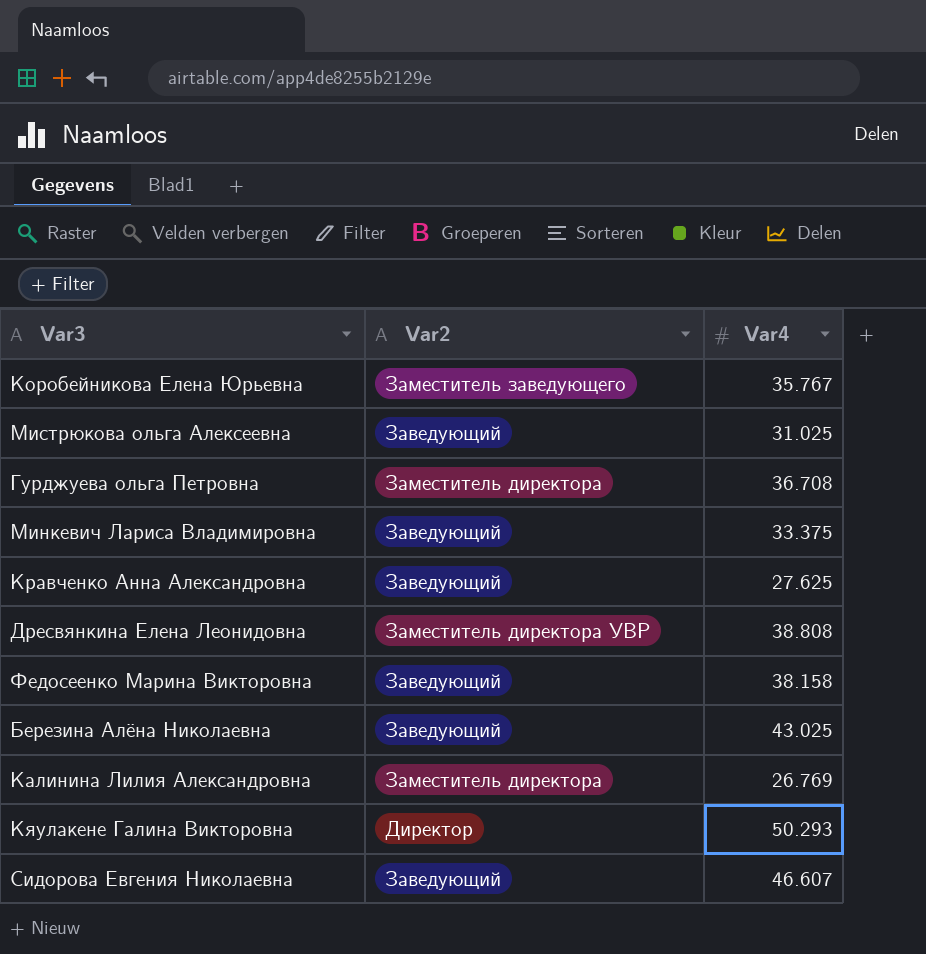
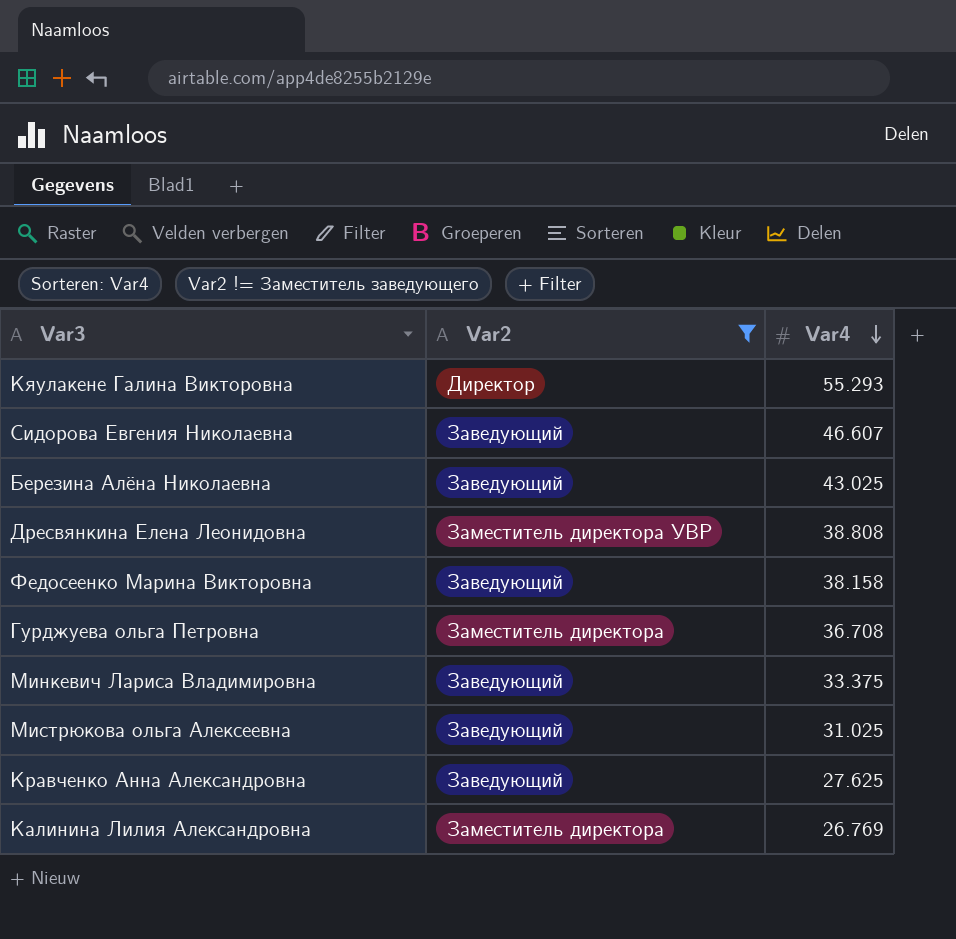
filter: none -> Var2 != Заместитель заведующего
row order: none -> Var4 descending
Кяулакене Галина Викторовна | Var4: 50.293 -> 55.293

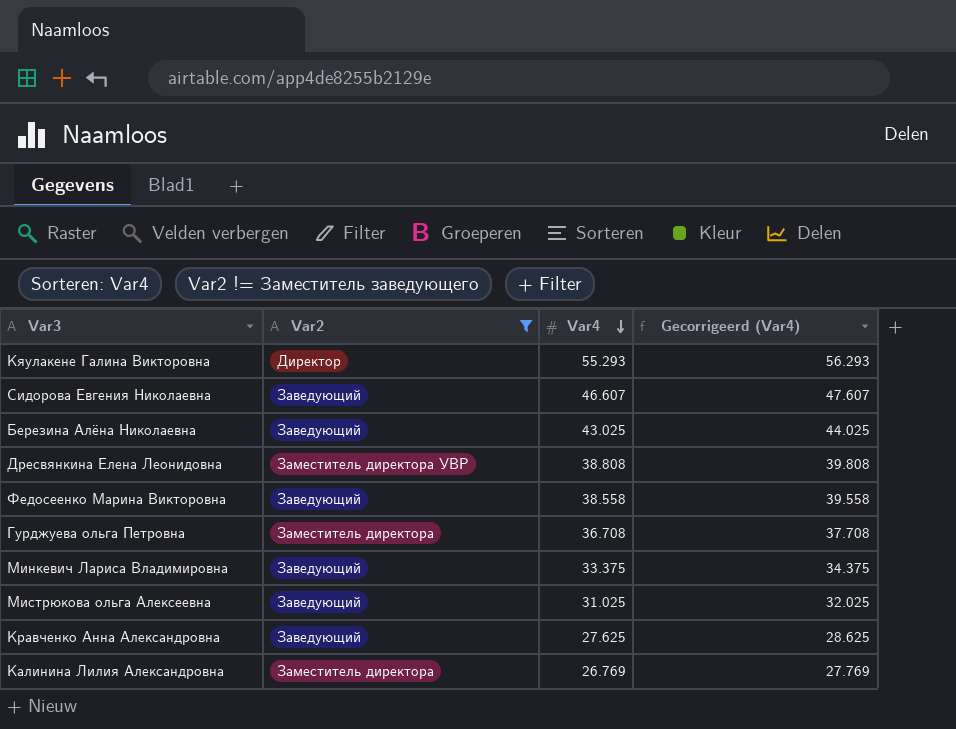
column Gecorrigeerd (Var4) | formula: none -> [Var4] + 1000
Федосеенко Марина Викторовна | Var4: 38.158 -> 38.558

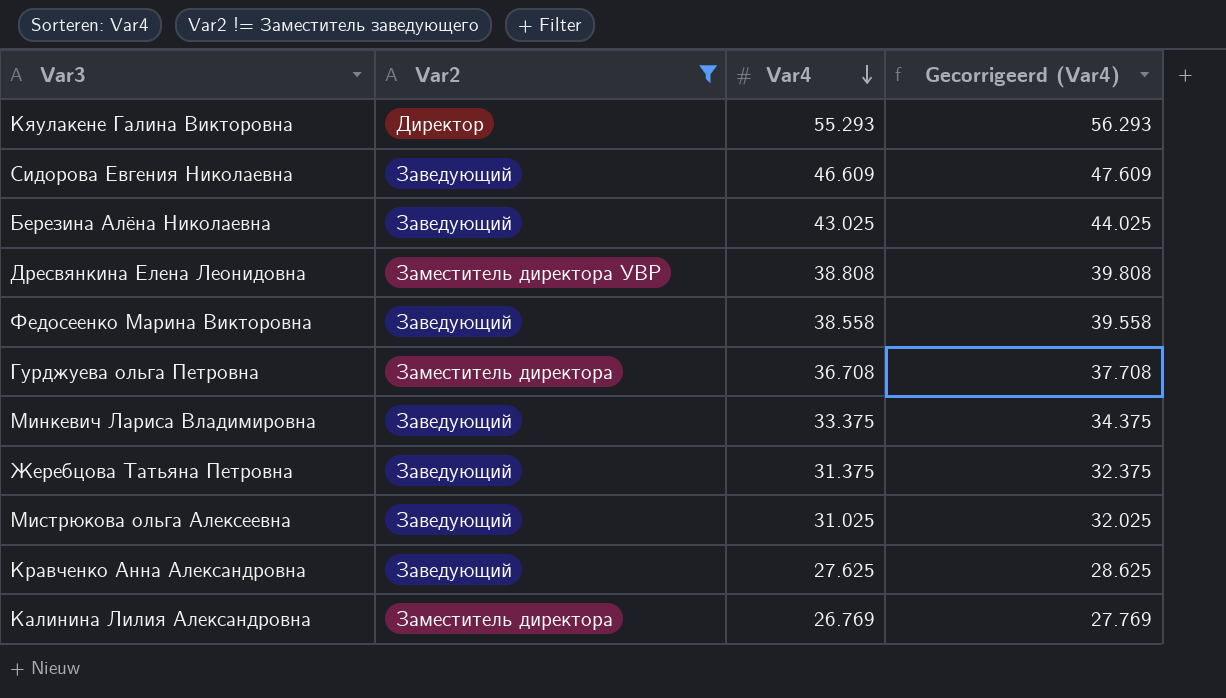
Сидорова Евгения Николаевна | Var4: 46.607 -> 46.609
Сидорова Евгения Николаевна | Gecorrigeerd (Var4): 47.607 -> 47.609
row Жеребцова Татьяна Петровна: none -> Заведующий | 31.375 | 32.375

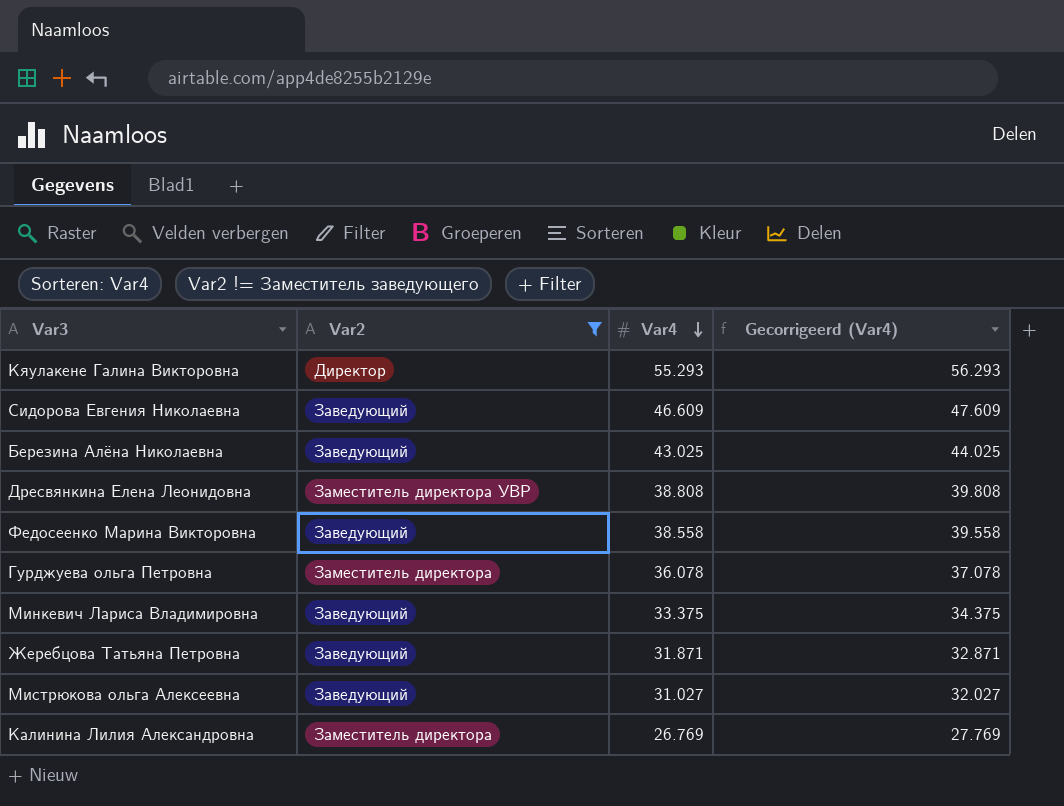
row Кравченко Анна Александровна: Заведующий | 27.625 | 28.625 -> none
Гурджуева ольга Петровна | Var4: 36.708 -> 36.078
Гурджуева ольга Петровна | Gecorrigeerd (Var4): 37.708 -> 37.078
Жеребцова Татьяна Петровна | Var4: 31.375 -> 31.871
Жеребцова Татьяна Петровна | Gecorrigeerd (Var4): 32.375 -> 32.871
Мистрюкова ольга Алексеевна | Var4: 31.025 -> 31.027
Мистрюкова ольга Алексеевна | Gecorrigeerd (Var4): 32.025 -> 32.027

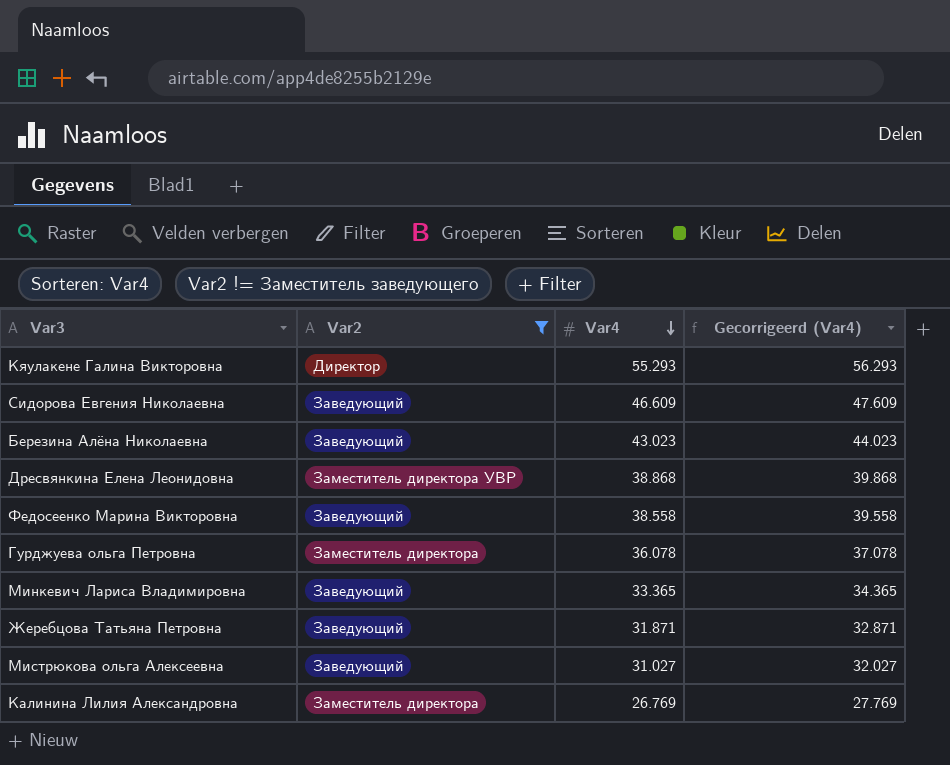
Березина Алёна Николаевна | Var4: 43.025 -> 43.023
Березина Алёна Николаевна | Gecorrigeerd (Var4): 44.025 -> 44.023
Дресвянкина Елена Леонидовна | Var4: 38.808 -> 38.868
Дресвянкина Елена Леонидовна | Gecorrigeerd (Var4): 39.808 -> 39.868
Минкевич Лариса Владимировна | Var4: 33.375 -> 33.365
Минкевич Лариса Владимировна | Gecorrigeerd (Var4): 34.375 -> 34.365

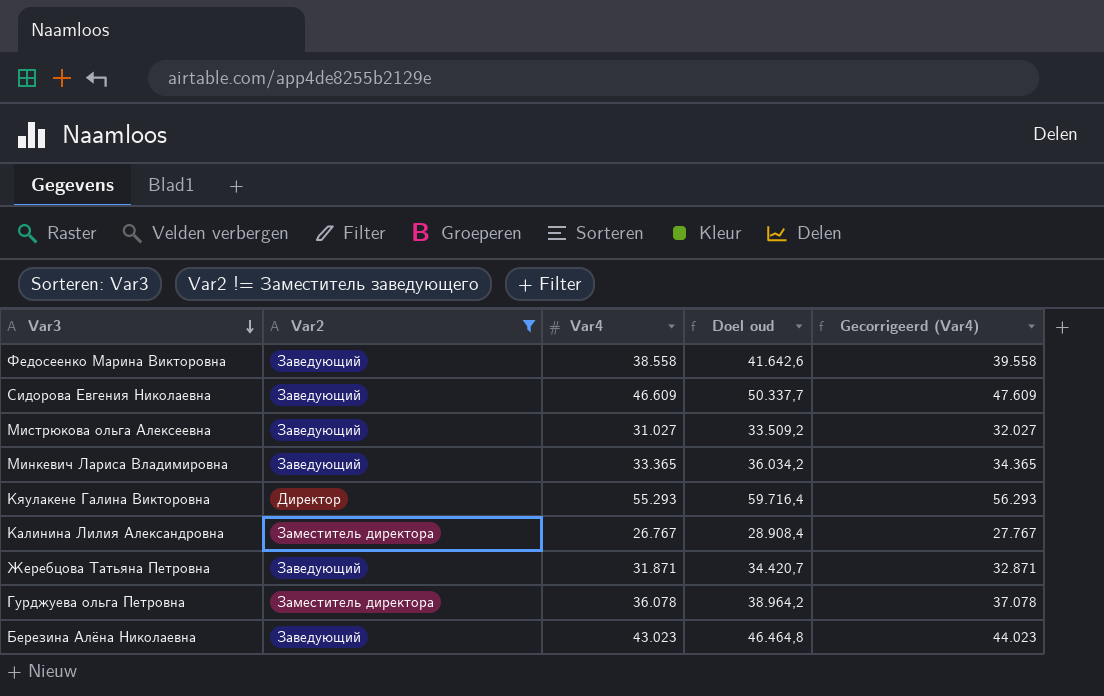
row order: Var4 descending -> Var3 descending
column Doel oud | formula: none -> [Var4] * 1,08
row Дресвянкина Елена Леонидовна: Заместитель директора УВР | 38.868 | 39.868 -> none
Калинина Лилия Александровна | Var4: 26.769 -> 26.767
Калинина Лилия Александровна | Gecorrigeerd (Var4): 27.769 -> 27.767

